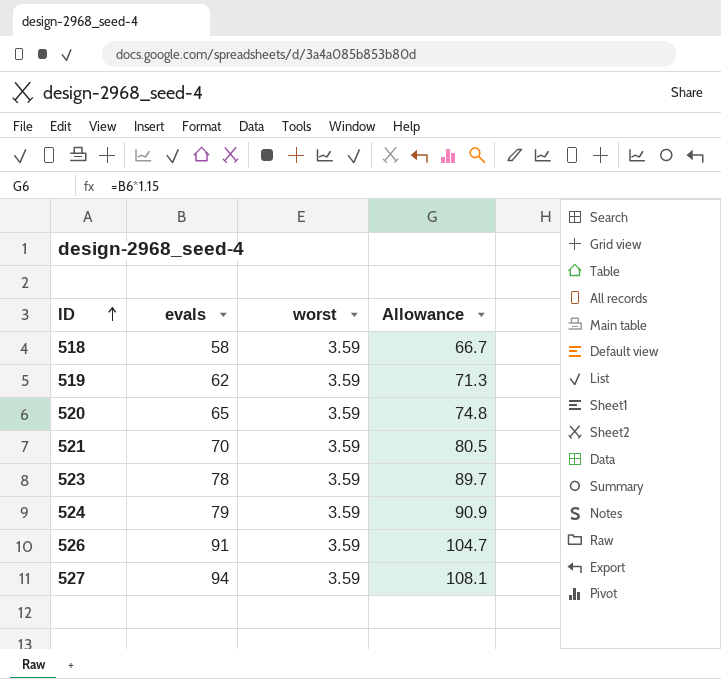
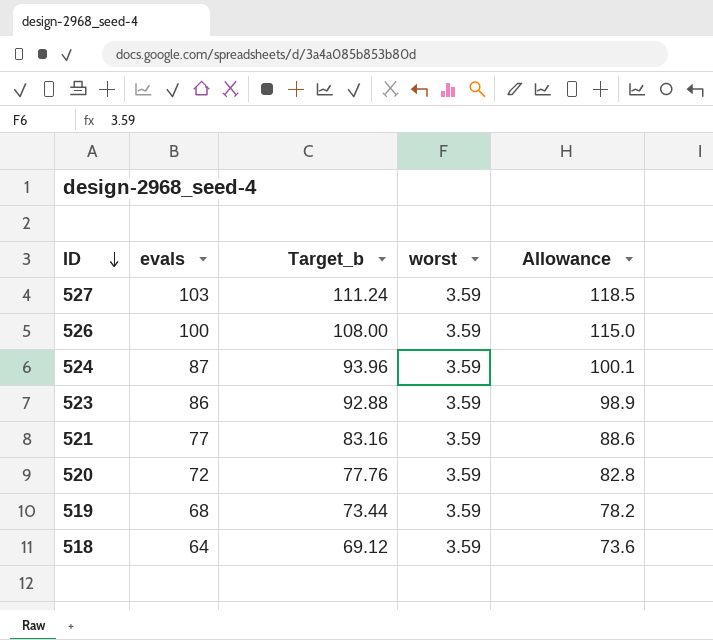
row order: ID ascending -> ID descending
column Target_b | formula: none -> [evals] * 1.08
527 | evals: 94 -> 103
527 | Allowance: 108.1 -> 118.5
526 | evals: 91 -> 100
526 | Allowance: 104.7 -> 115.0
524 | evals: 79 -> 87
524 | Allowance: 90.9 -> 100.1
523 | evals: 78 -> 86
523 | Allowance: 89.7 -> 98.9
521 | evals: 70 -> 77
521 | Allowance: 80.5 -> 88.6
520 | evals: 65 -> 72
520 | Allowance: 74.8 -> 82.8
519 | evals: 62 -> 68
519 | Allowance: 71.3 -> 78.2
518 | evals: 58 -> 64
518 | Allowance: 66.7 -> 73.6

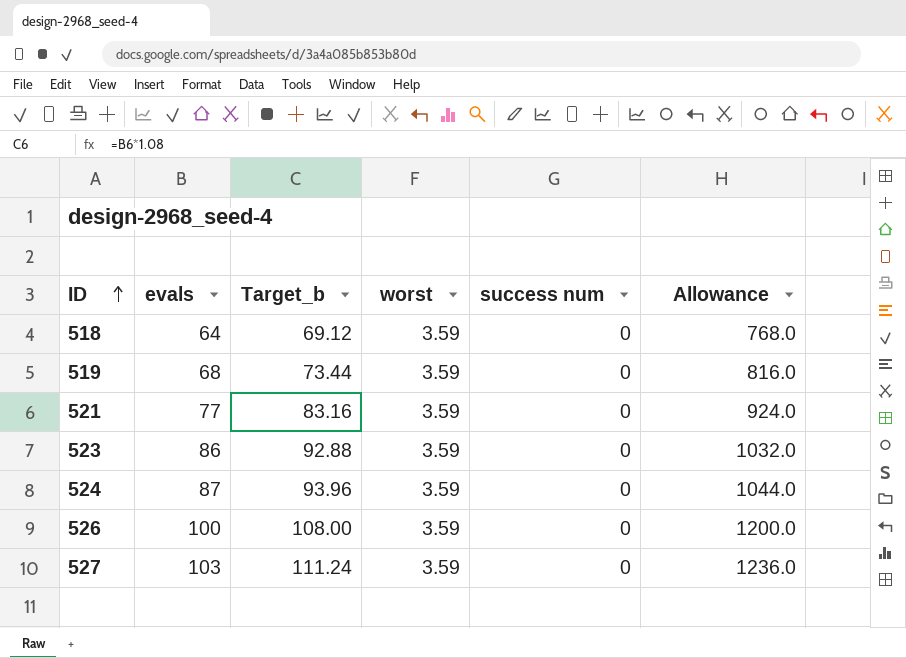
row order: ID descending -> ID ascending
column success num | position: none -> 5
column Allowance | formula: [evals] * 1.15 -> [evals] * 12
row 520: 72 | 77.76 | 3.59 | 82.8 -> none

